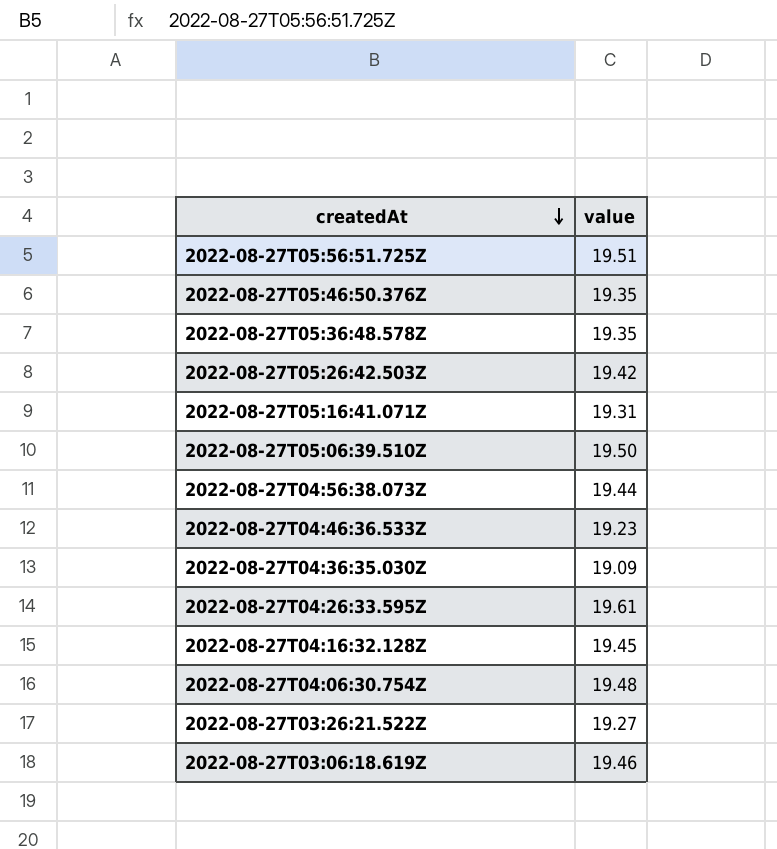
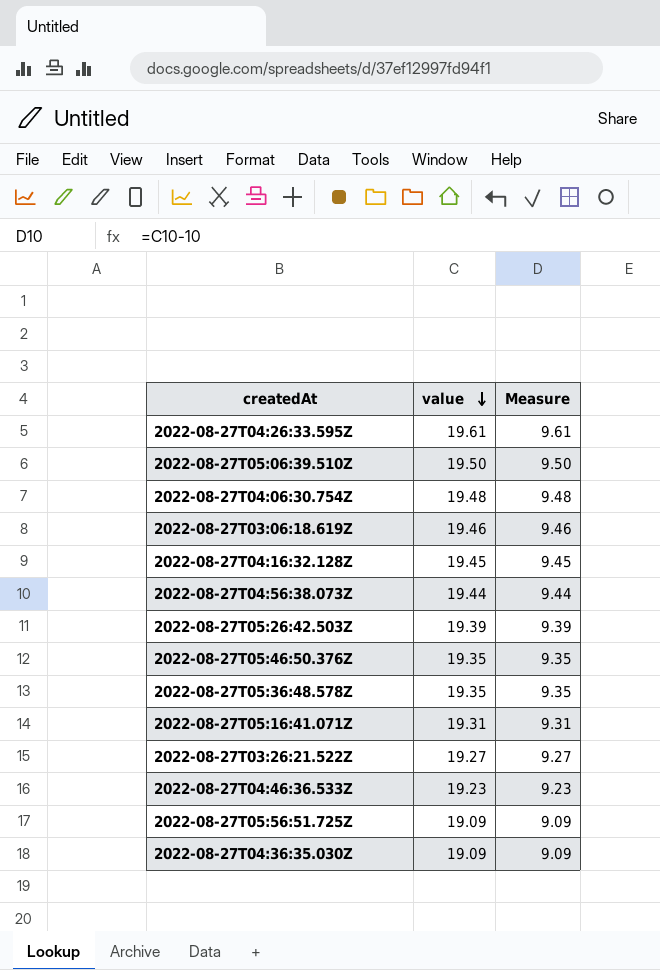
row order: createdAt descending -> value descending
column Measure | formula: none -> [value] - 10
2022-08-27T05:26:42.503Z | value: 19.42 -> 19.39
2022-08-27T05:56:51.725Z | value: 19.51 -> 19.09

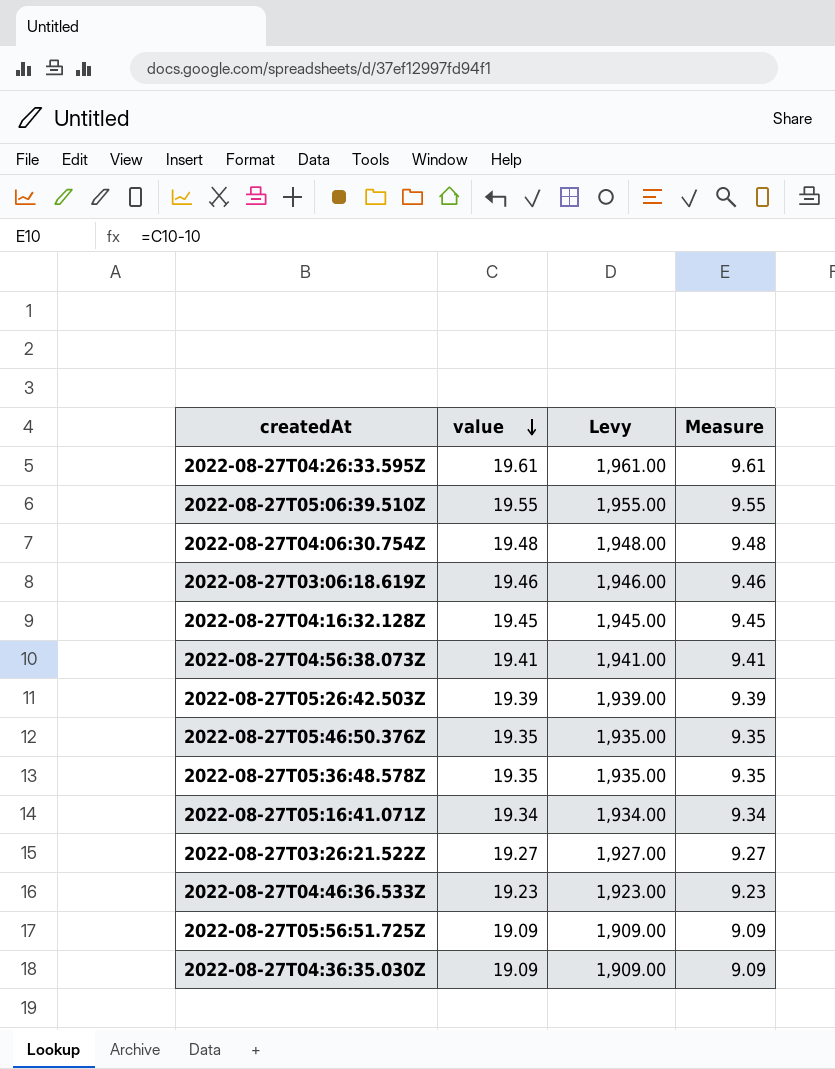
column Levy | formula: none -> [value] * 100
2022-08-27T05:06:39.510Z | value: 19.50 -> 19.55
2022-08-27T05:06:39.510Z | Measure: 9.50 -> 9.55
2022-08-27T04:56:38.073Z | value: 19.44 -> 19.41
2022-08-27T04:56:38.073Z | Measure: 9.44 -> 9.41
2022-08-27T05:16:41.071Z | value: 19.31 -> 19.34
2022-08-27T05:16:41.071Z | Measure: 9.31 -> 9.34

